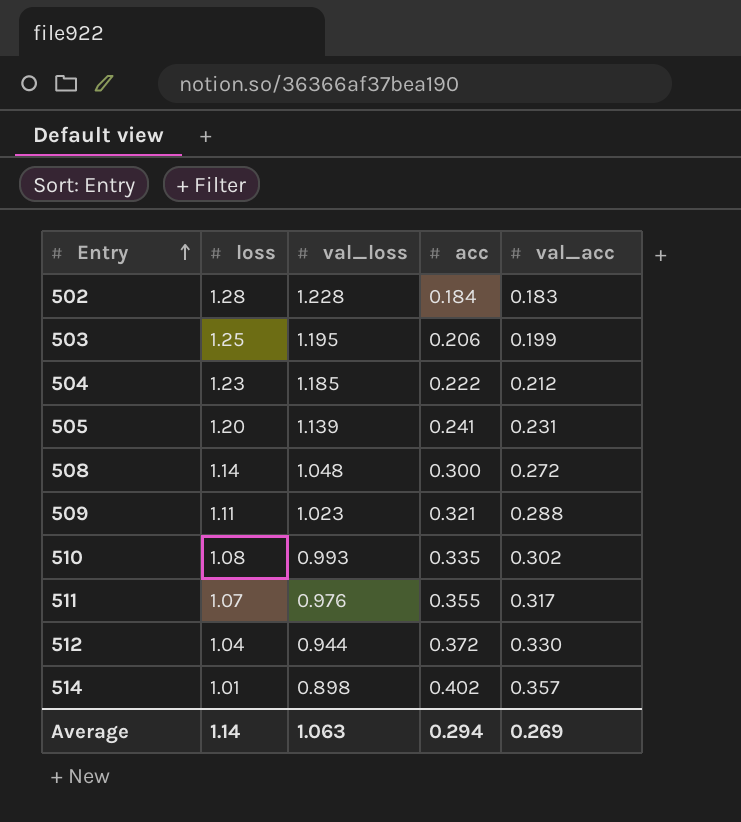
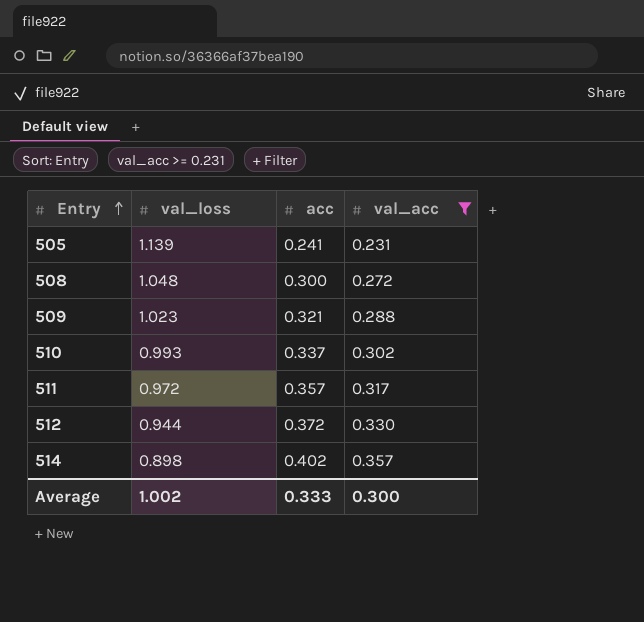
filter: none -> val_acc >= 0.231
column loss | position: 2 -> none
510 | acc: 0.335 -> 0.337
511 | val_loss: 0.976 -> 0.972
511 | acc: 0.355 -> 0.357
Average | val_loss: 1.063 -> 1.002
Average | acc: 0.294 -> 0.333
Average | val_acc: 0.269 -> 0.300

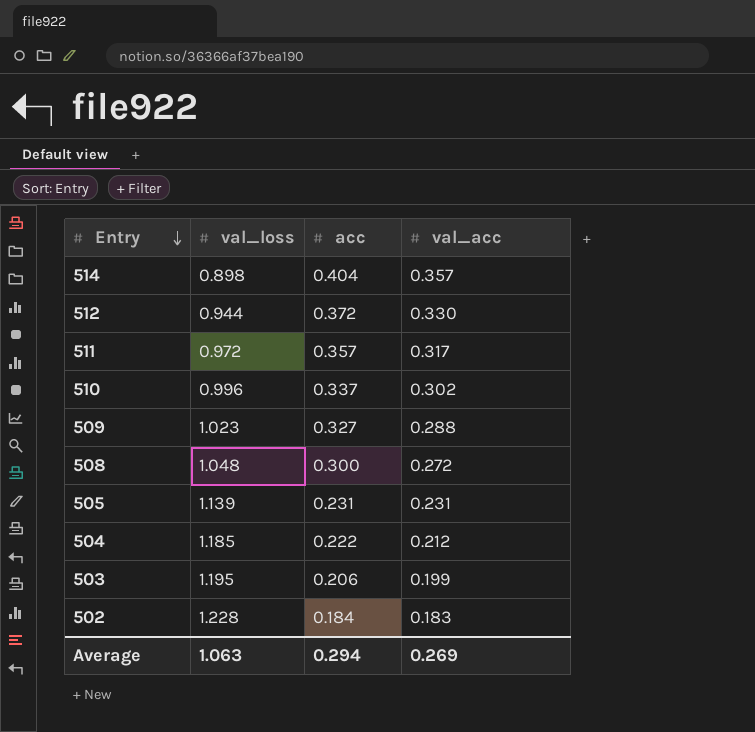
filter: val_acc >= 0.231 -> none
row order: Entry ascending -> Entry descending
514 | acc: 0.402 -> 0.404
510 | val_loss: 0.993 -> 0.996
509 | acc: 0.321 -> 0.327
505 | acc: 0.241 -> 0.231
Average | val_loss: 1.002 -> 1.063
Average | acc: 0.333 -> 0.294
Average | val_acc: 0.300 -> 0.269

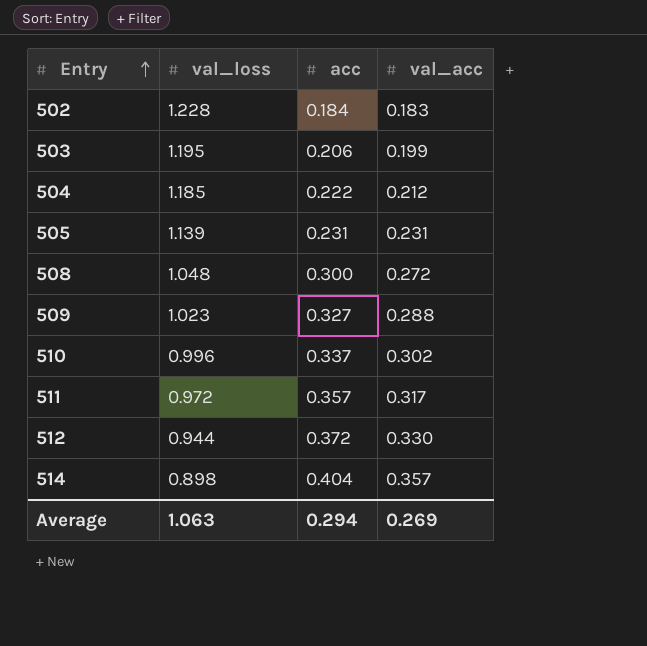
row order: Entry descending -> Entry ascending

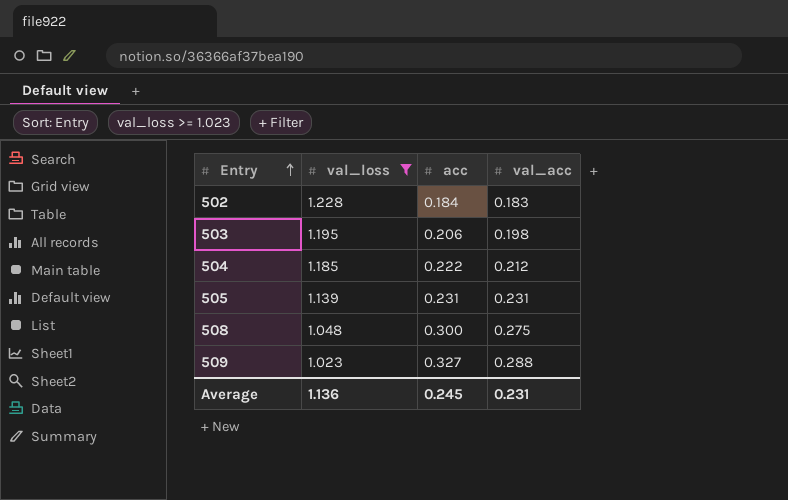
filter: none -> val_loss >= 1.023
503 | val_acc: 0.199 -> 0.198
508 | val_acc: 0.272 -> 0.275
Average | val_loss: 1.063 -> 1.136
Average | acc: 0.294 -> 0.245
Average | val_acc: 0.269 -> 0.231

